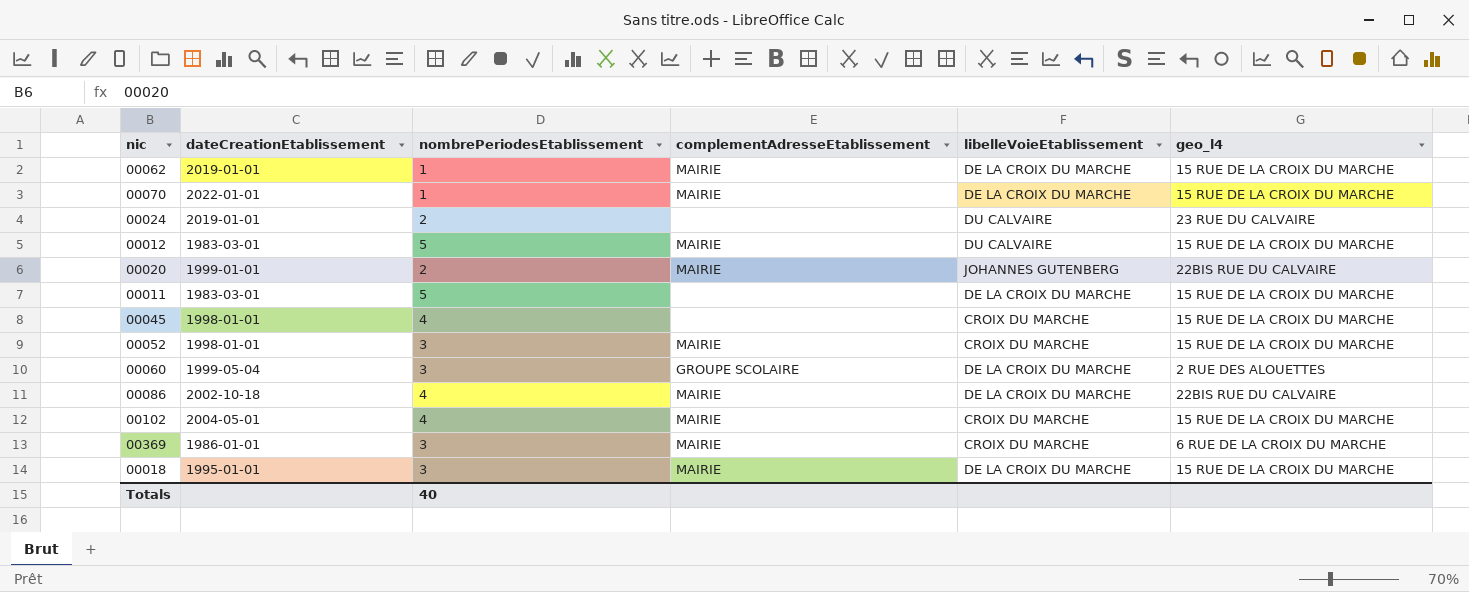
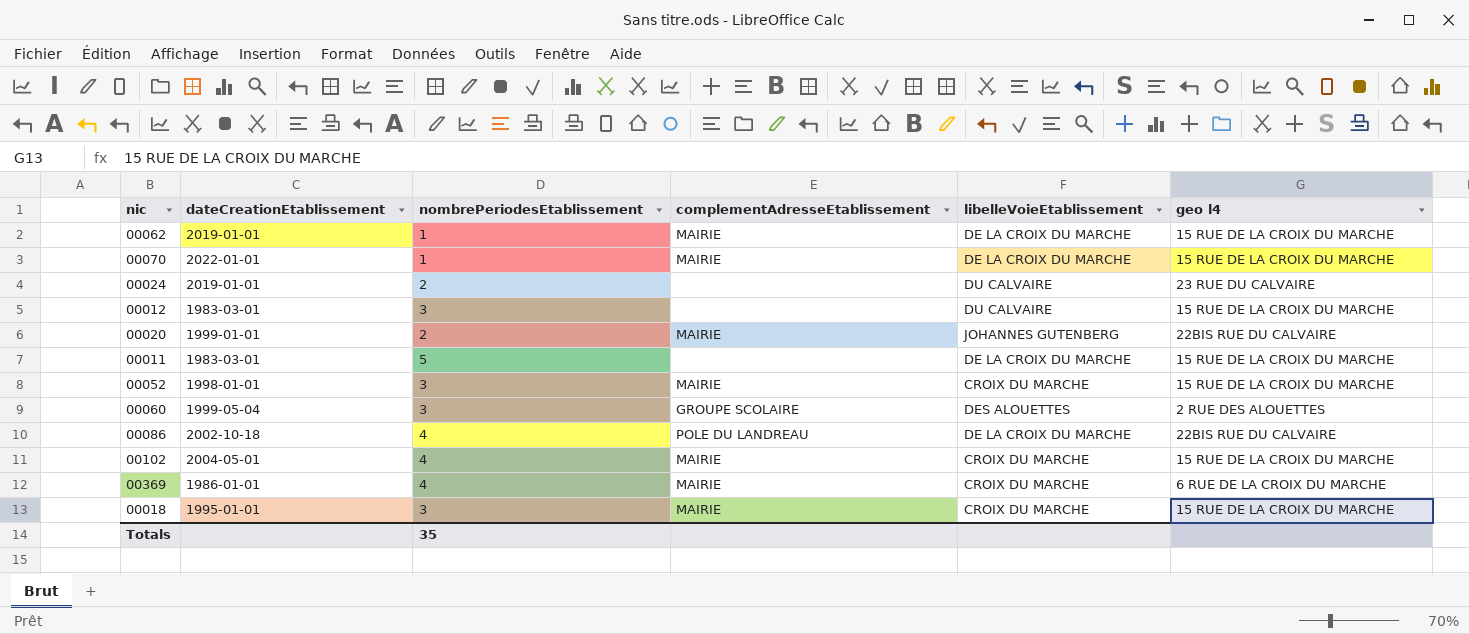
column name: geo_l4 -> geo l4
row 00045: 1998-01-01 | 4 | none | CROIX DU MARCHE | 15 RUE DE LA CROIX DU MARCHE -> none
00012 | nombrePeriodesEtablissement: 5 -> 3
00012 | complementAdresseEtablissement: MAIRIE -> none
00060 | libelleVoieEtablissement: DE LA CROIX DU MARCHE -> DES ALOUETTES
00086 | complementAdresseEtablissement: MAIRIE -> POLE DU LANDREAU
00369 | nombrePeriodesEtablissement: 3 -> 4
00018 | libelleVoieEtablissement: DE LA CROIX DU MARCHE -> CROIX DU MARCHE
Totals | nombrePeriodesEtablissement: 40 -> 35

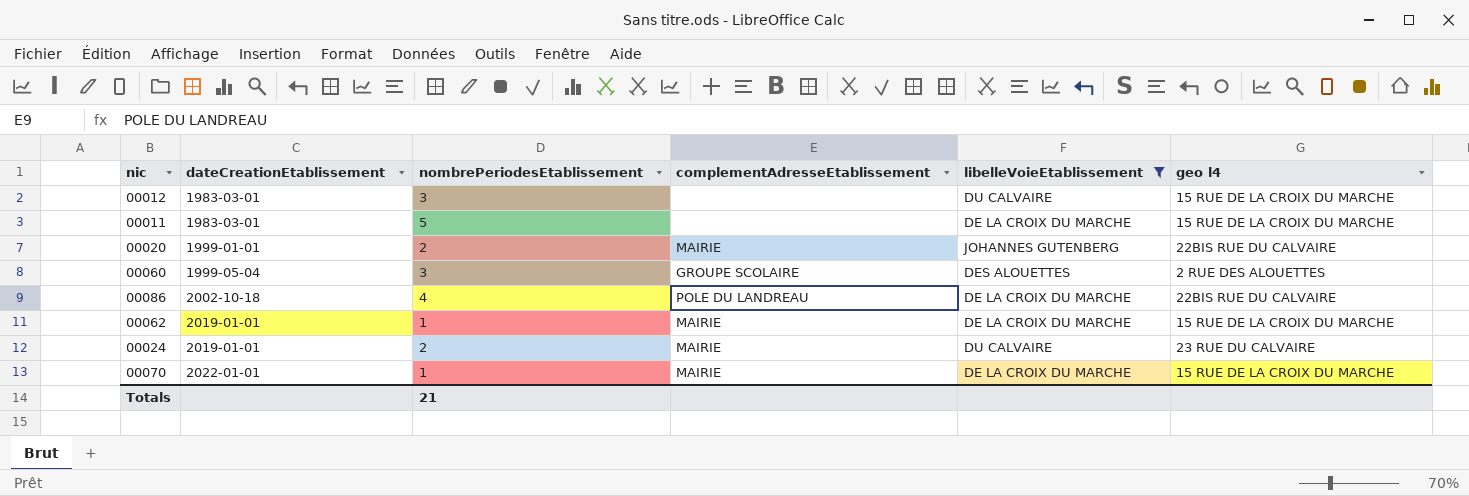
filter: none -> libelleVoieEtablissement != CROIX DU MARCHE
row order: none -> dateCreationEtablissement ascending
00024 | complementAdresseEtablissement: none -> MAIRIE
Totals | nombrePeriodesEtablissement: 35 -> 21

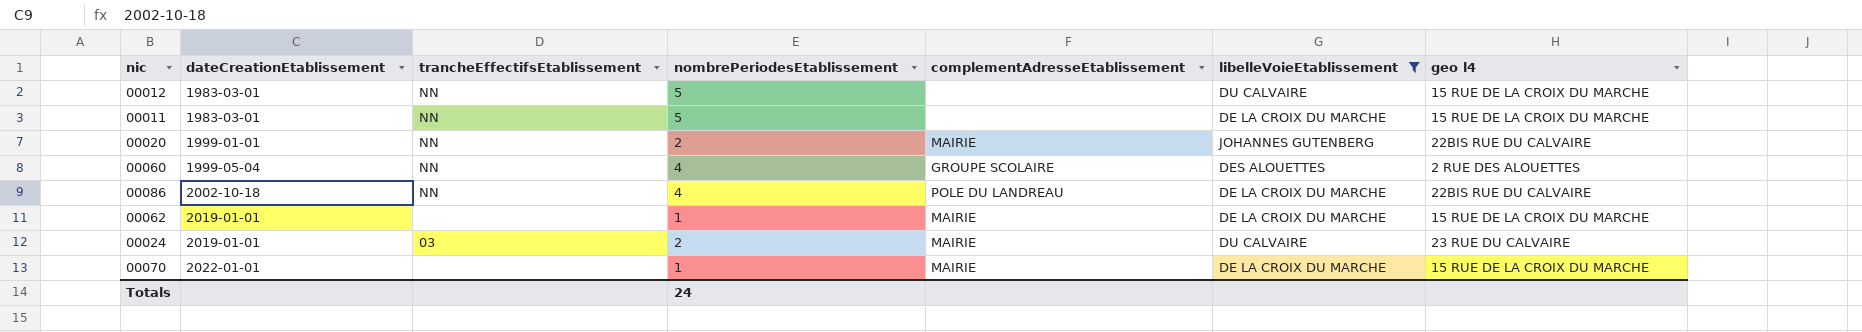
column trancheEffectifsEtablissement | position: none -> 3
00012 | nombrePeriodesEtablissement: 3 -> 5
00060 | nombrePeriodesEtablissement: 3 -> 4
Totals | nombrePeriodesEtablissement: 21 -> 24

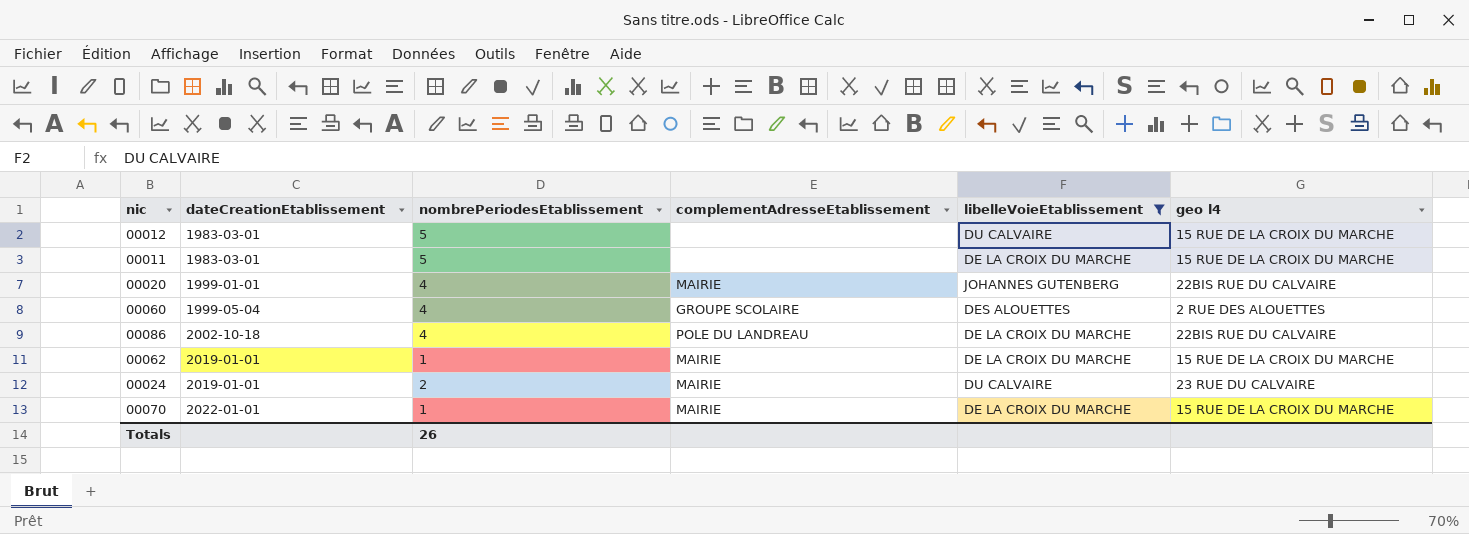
column trancheEffectifsEtablissement | position: 3 -> none
00020 | nombrePeriodesEtablissement: 2 -> 4
Totals | nombrePeriodesEtablissement: 24 -> 26

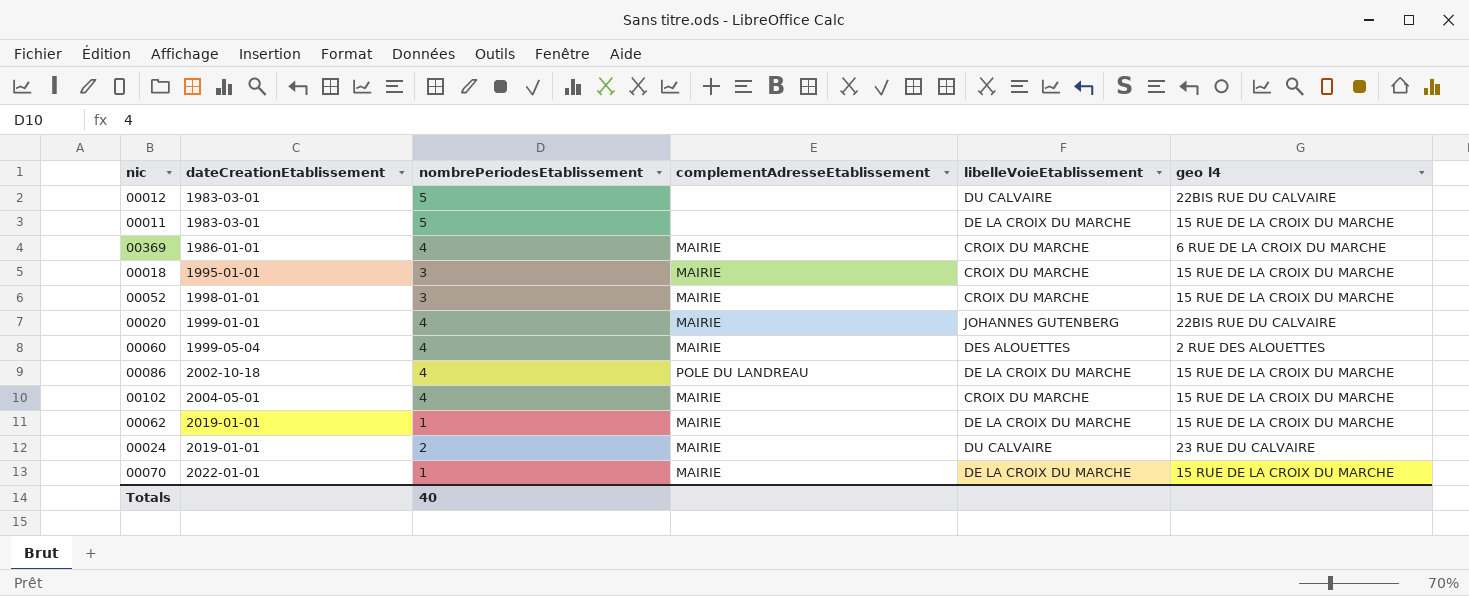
filter: libelleVoieEtablissement != CROIX DU MARCHE -> none
00012 | geo l4: 15 RUE DE LA CROIX DU MARCHE -> 22BIS RUE DU CALVAIRE
00060 | complementAdresseEtablissement: GROUPE SCOLAIRE -> MAIRIE
00086 | geo l4: 22BIS RUE DU CALVAIRE -> 15 RUE DE LA CROIX DU MARCHE
Totals | nombrePeriodesEtablissement: 26 -> 40

